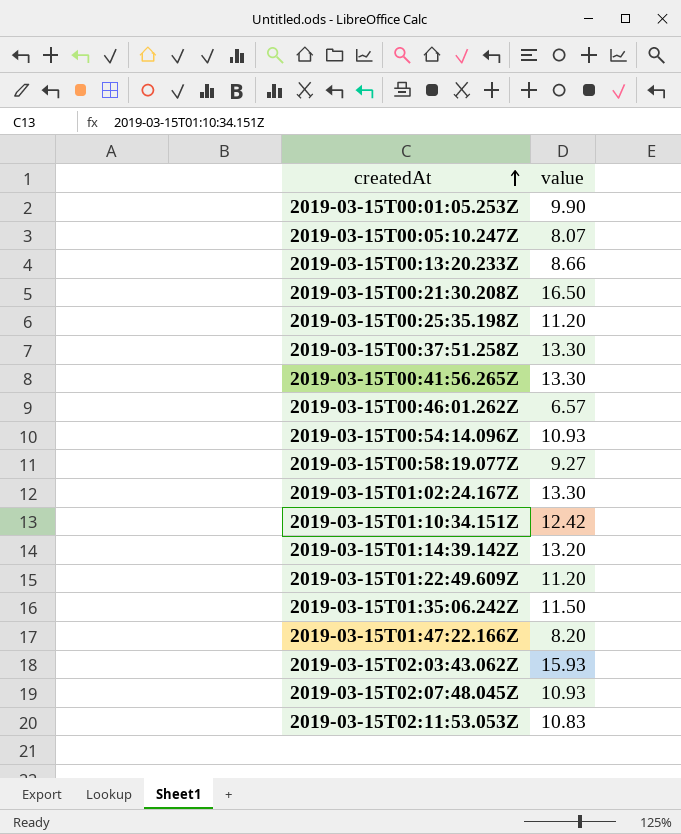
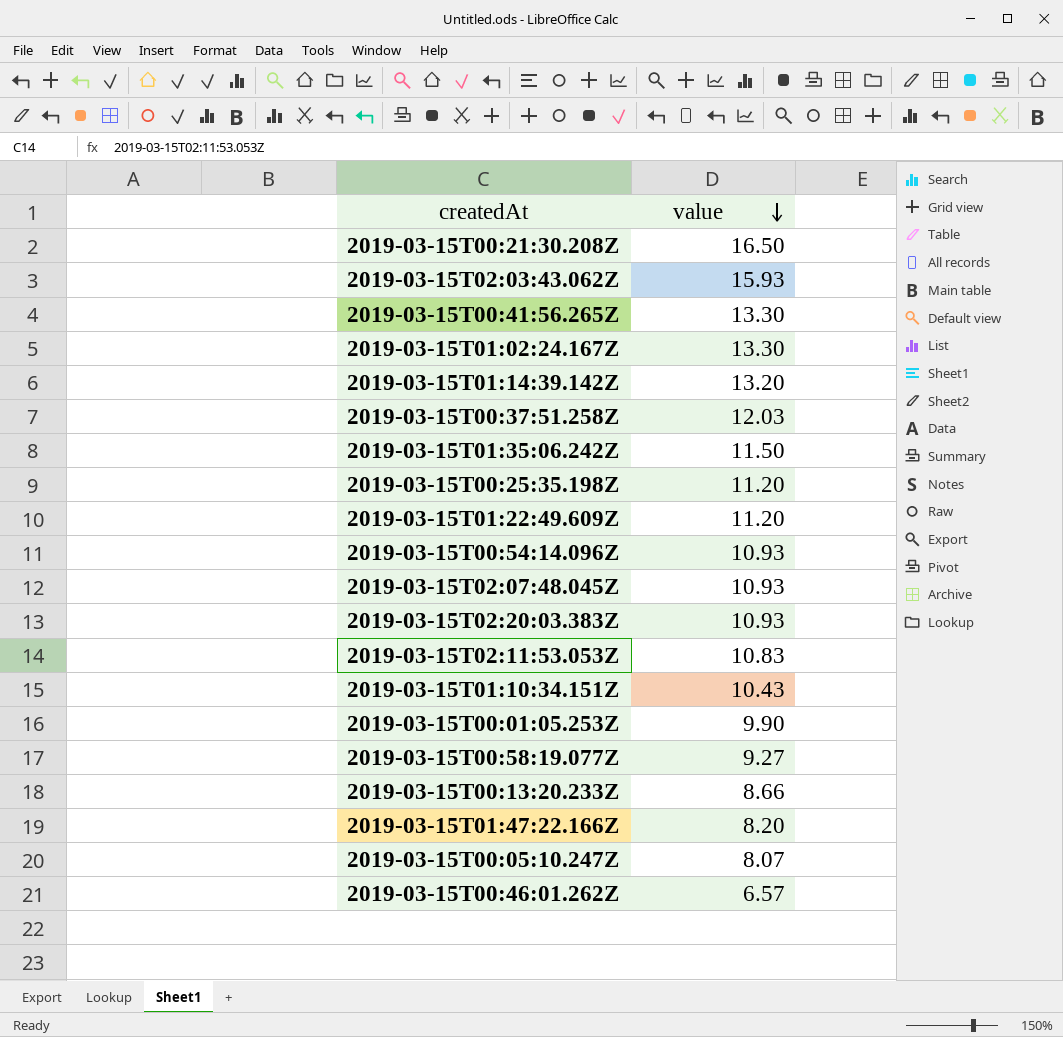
row order: createdAt ascending -> value descending
2019-03-15T00:37:51.258Z | value: 13.30 -> 12.03
row 2019-03-15T02:20:03.383Z: none -> 10.93
2019-03-15T01:10:34.151Z | value: 12.42 -> 10.43

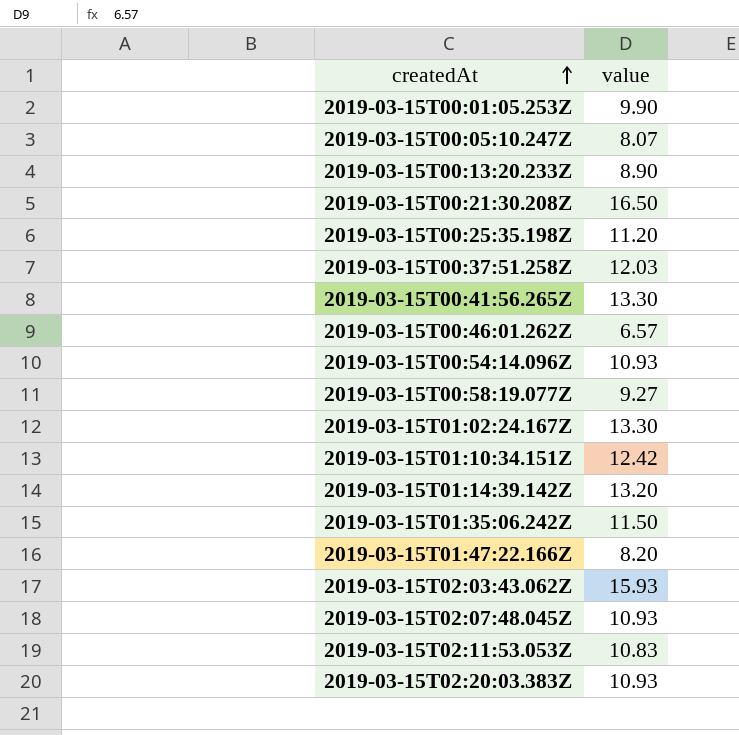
row order: value descending -> createdAt ascending
row 2019-03-15T01:22:49.609Z: 11.20 -> none
2019-03-15T00:13:20.233Z | value: 8.66 -> 8.90
2019-03-15T01:10:34.151Z | value: 10.43 -> 12.42

